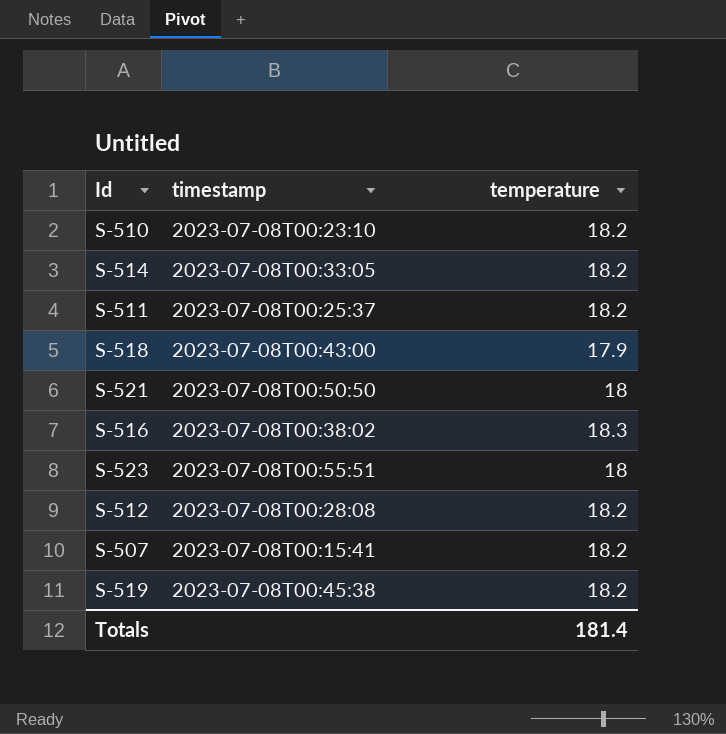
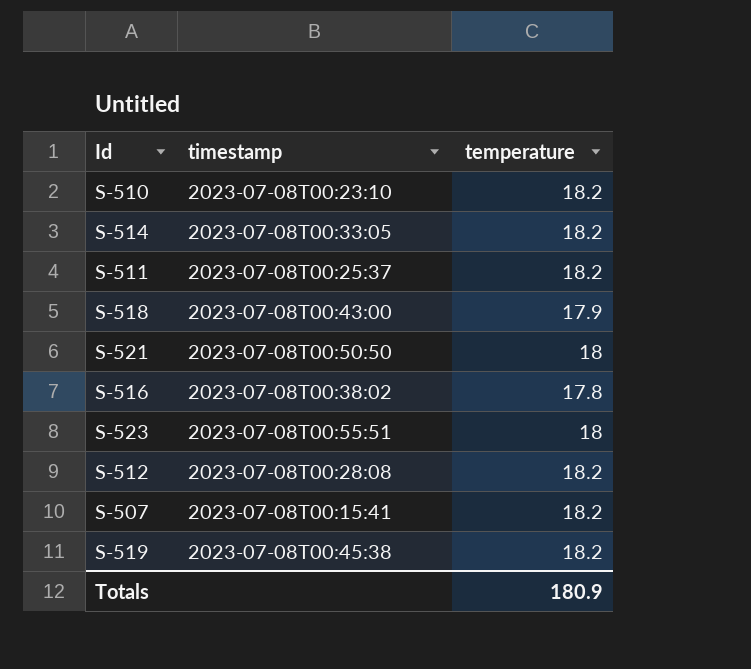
S-516 | temperature: 18.3 -> 17.8
Totals | temperature: 181.4 -> 180.9

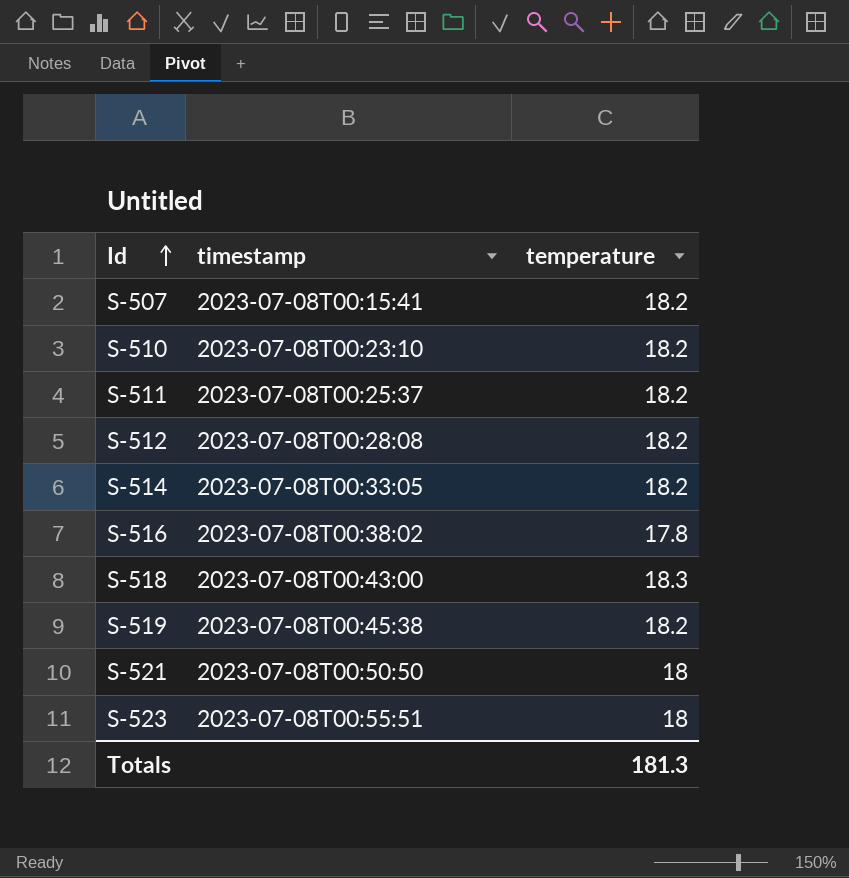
row order: none -> Id ascending
S-518 | temperature: 17.9 -> 18.3
Totals | temperature: 180.9 -> 181.3

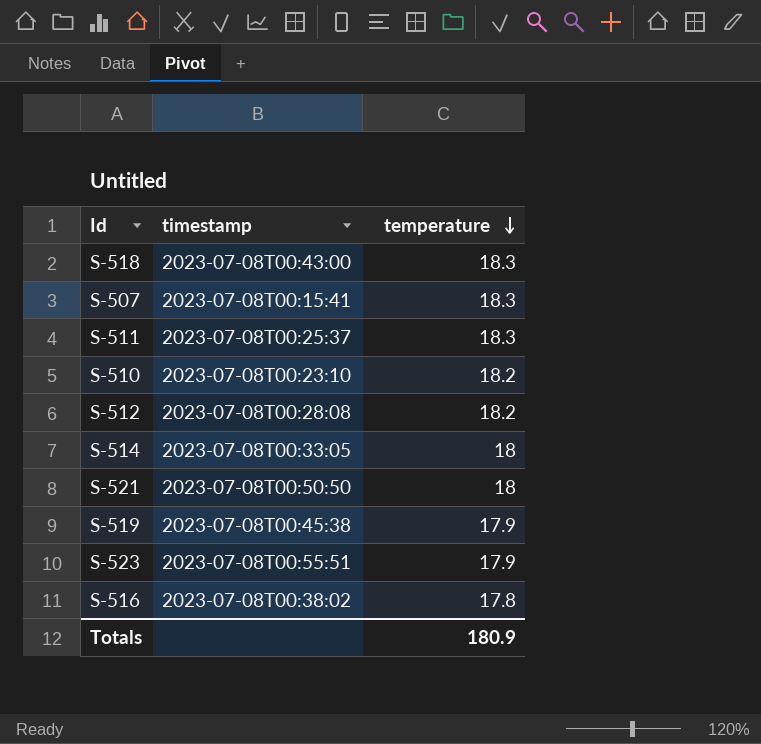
row order: Id ascending -> temperature descending
S-507 | temperature: 18.2 -> 18.3
S-511 | temperature: 18.2 -> 18.3
S-514 | temperature: 18.2 -> 18
S-519 | temperature: 18.2 -> 17.9
S-523 | temperature: 18 -> 17.9
Totals | temperature: 181.3 -> 180.9

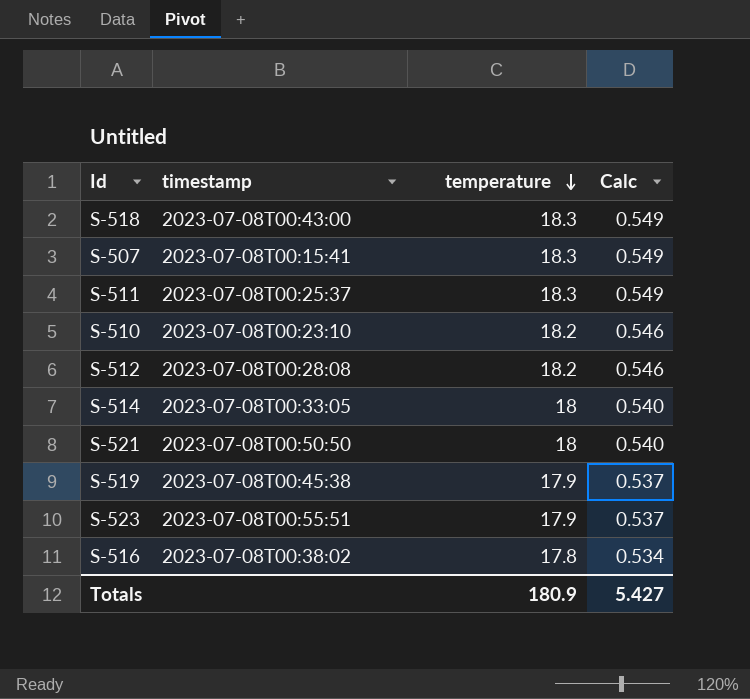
column Calc | formula: none -> [temperature] * 0.03

